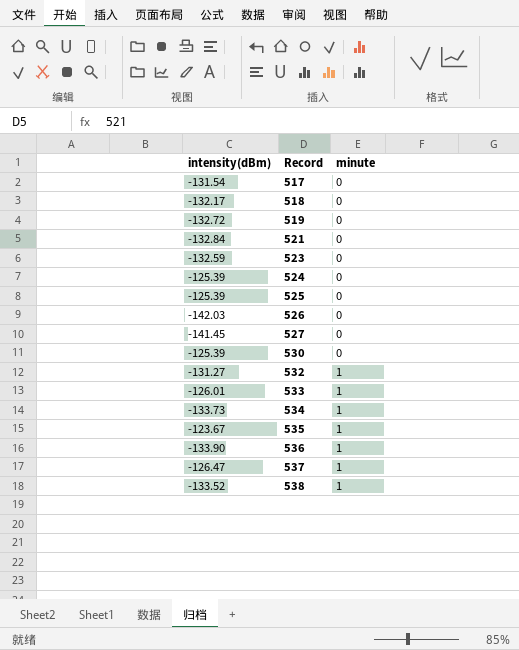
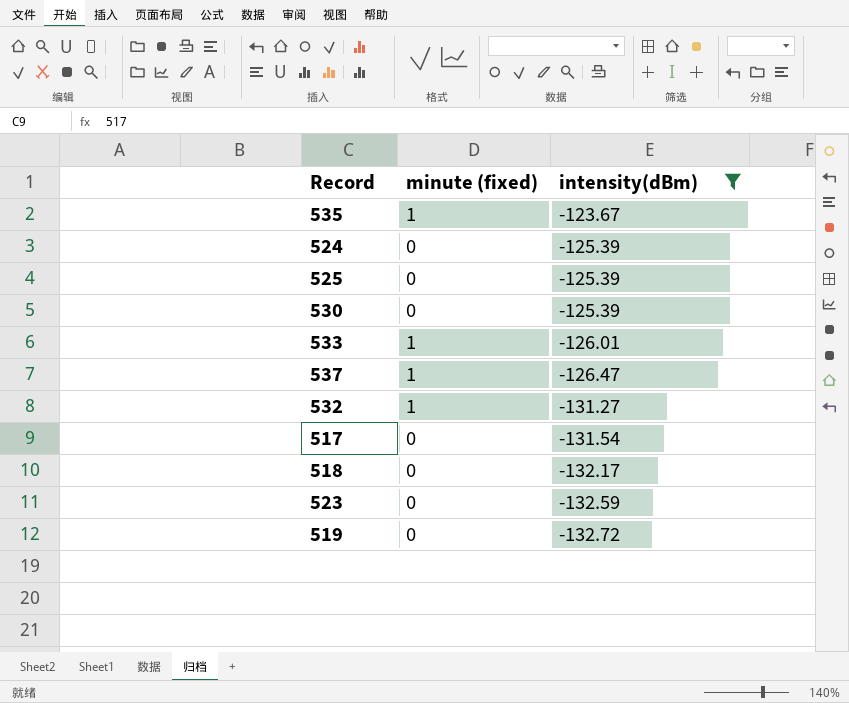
filter: none -> intensity(dBm) >= -132.72
row order: Record ascending -> intensity(dBm) descending
column name: minute -> minute (fixed)
column intensity(dBm) | position: 1 -> 3

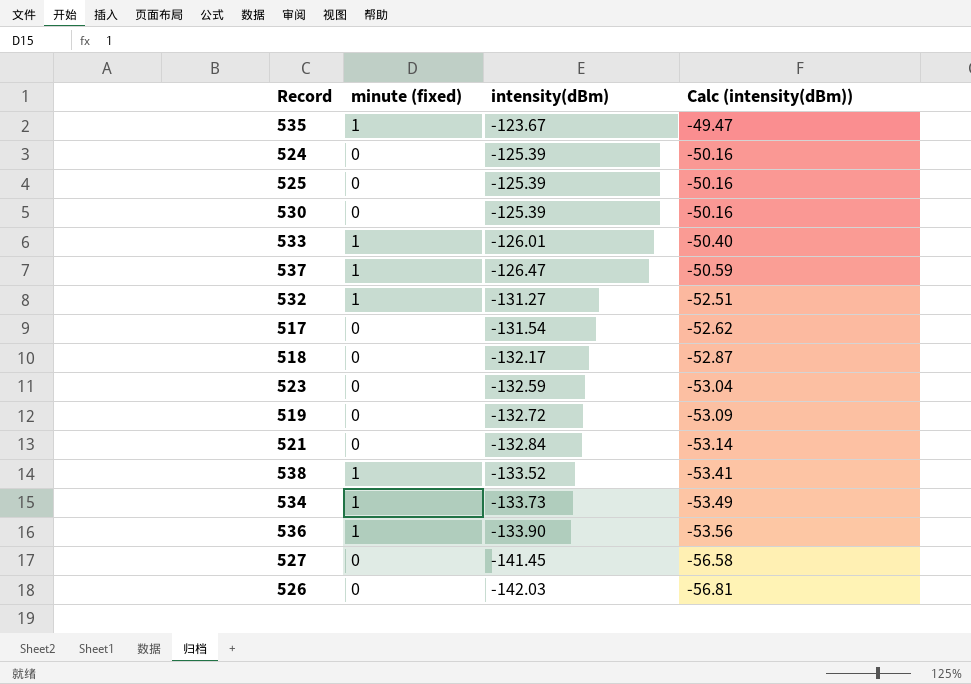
filter: intensity(dBm) >= -132.72 -> none
column Calc (intensity(dBm)) | formula: none -> [intensity(dBm)] * 0.4

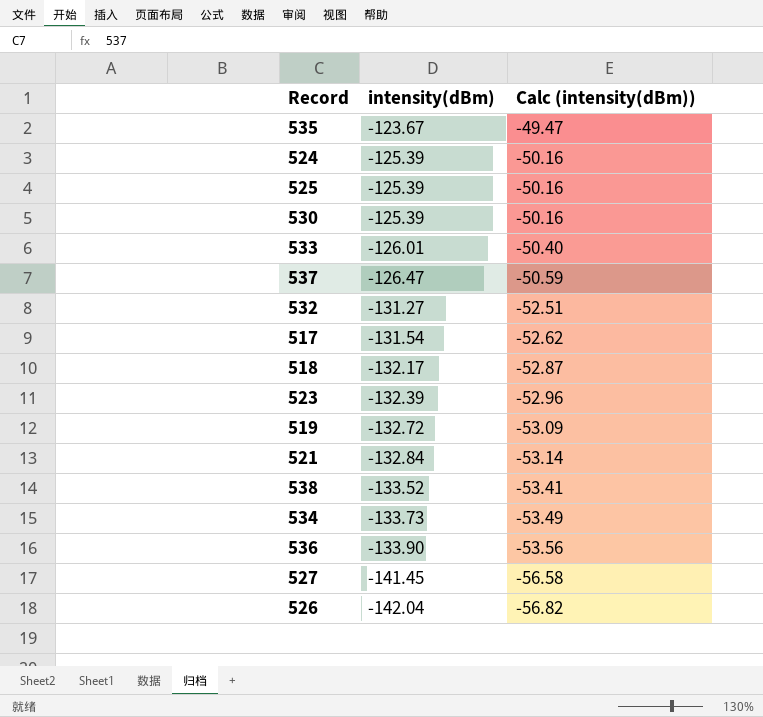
column minute (fixed) | position: 2 -> none
523 | intensity(dBm): -132.59 -> -132.39
523 | Calc (intensity(dBm)): -53.04 -> -52.96
526 | intensity(dBm): -142.03 -> -142.04
526 | Calc (intensity(dBm)): -56.81 -> -56.82

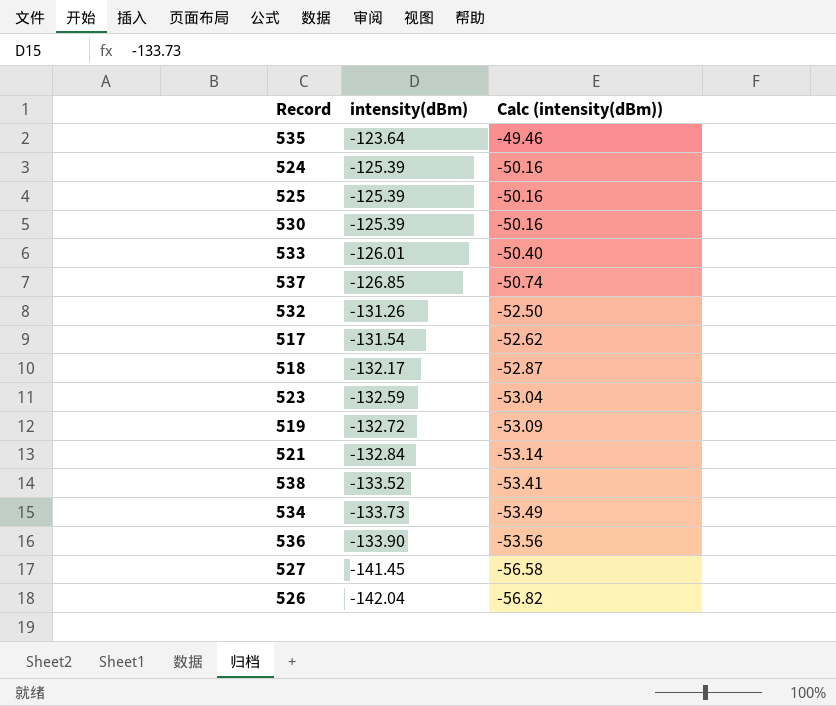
535 | intensity(dBm): -123.67 -> -123.64
535 | Calc (intensity(dBm)): -49.47 -> -49.46
537 | intensity(dBm): -126.47 -> -126.85
537 | Calc (intensity(dBm)): -50.59 -> -50.74
532 | intensity(dBm): -131.27 -> -131.26
532 | Calc (intensity(dBm)): -52.51 -> -52.50
523 | intensity(dBm): -132.39 -> -132.59
523 | Calc (intensity(dBm)): -52.96 -> -53.04

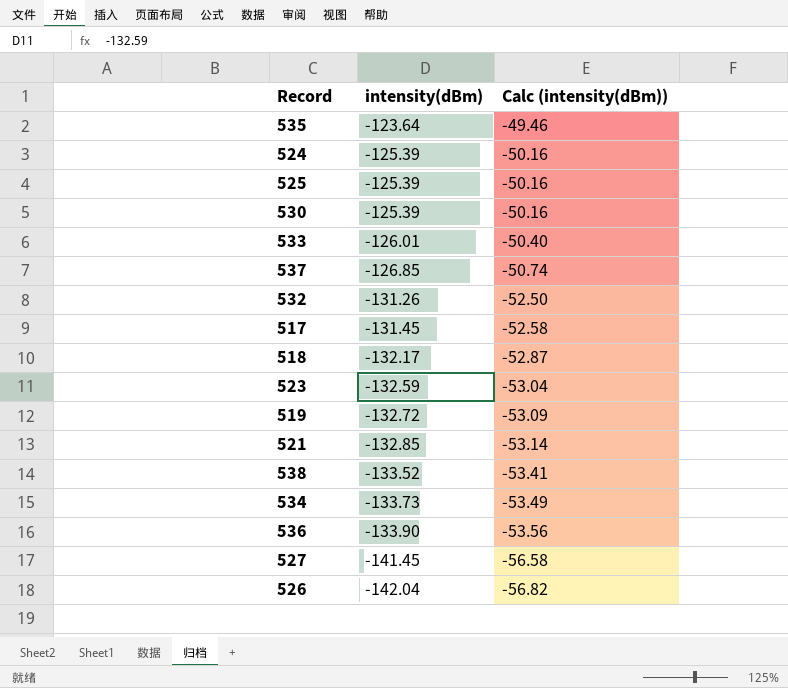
517 | intensity(dBm): -131.54 -> -131.45
517 | Calc (intensity(dBm)): -52.62 -> -52.58
521 | intensity(dBm): -132.84 -> -132.85

